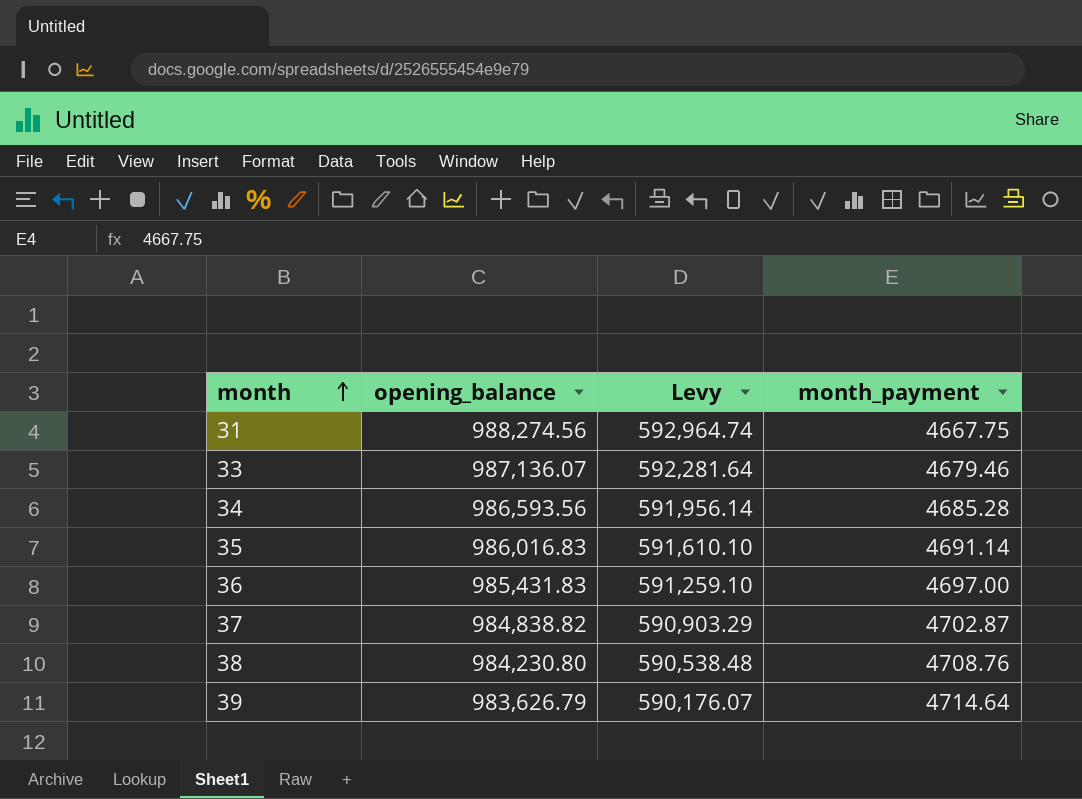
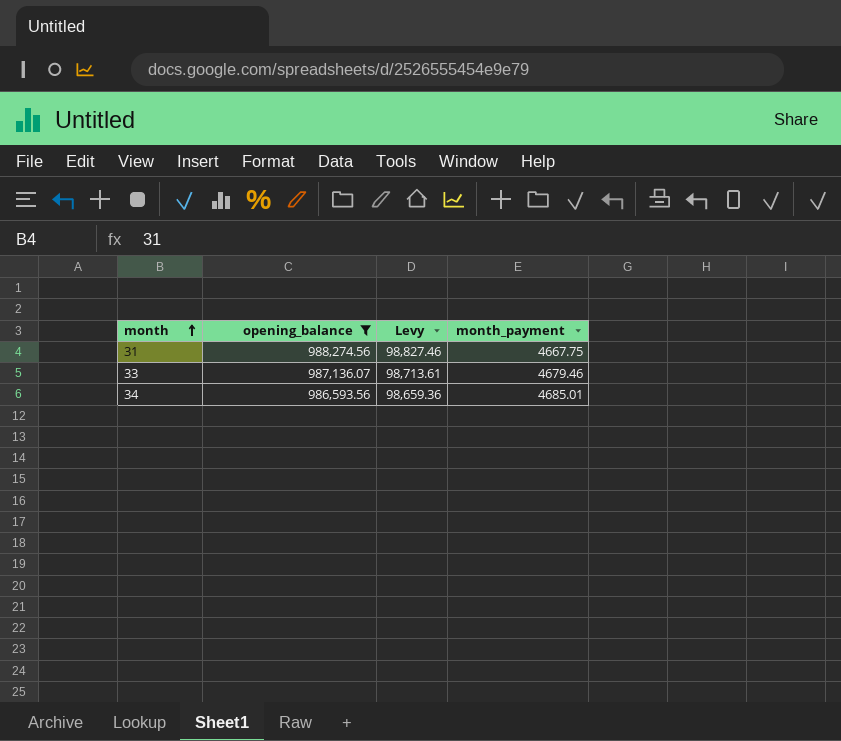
filter: none -> opening_balance >= 986,593.56
column Levy | formula: [opening_balance] * 0.6 -> [opening_balance] * 0.1
34 | month_payment: 4685.28 -> 4685.01

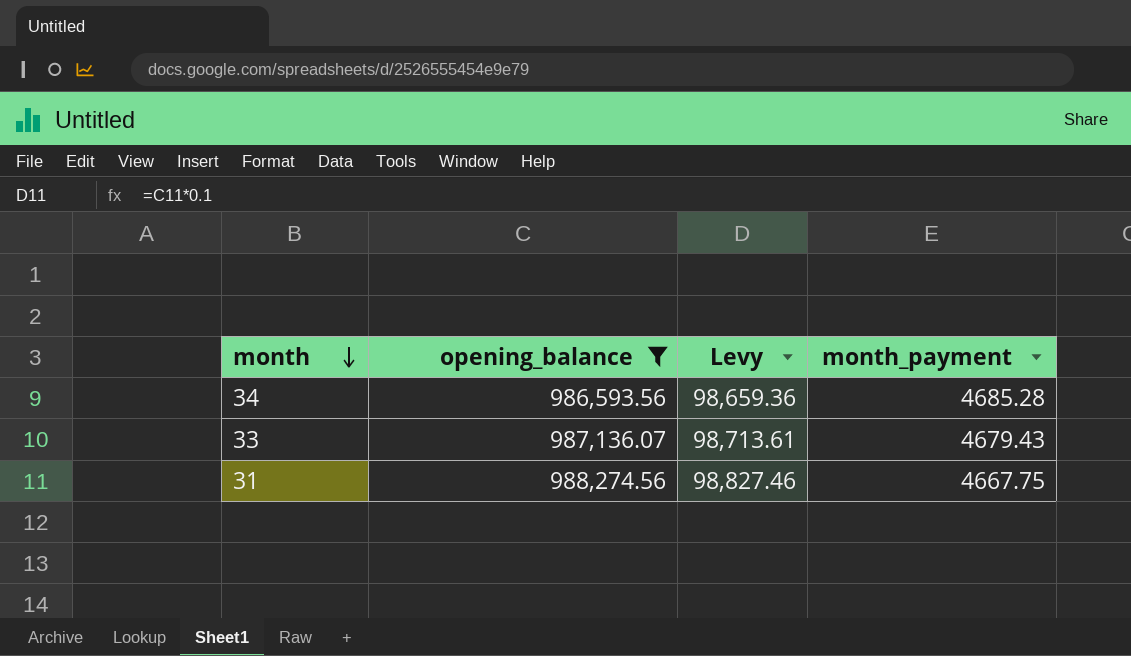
row order: month ascending -> month descending
34 | month_payment: 4685.01 -> 4685.28
33 | month_payment: 4679.46 -> 4679.43

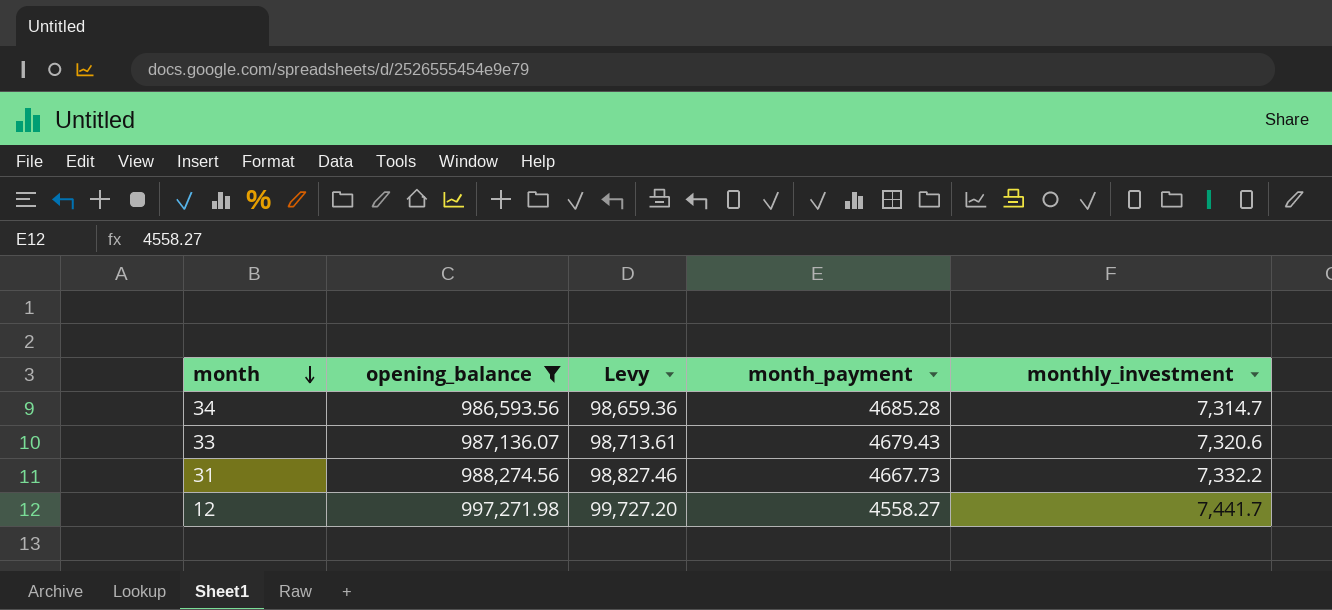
column monthly_investment | position: none -> 5
31 | month_payment: 4667.75 -> 4667.73
row 12: none -> 997,271.98 | 99,727.20 | 4558.27 | 7,441.7

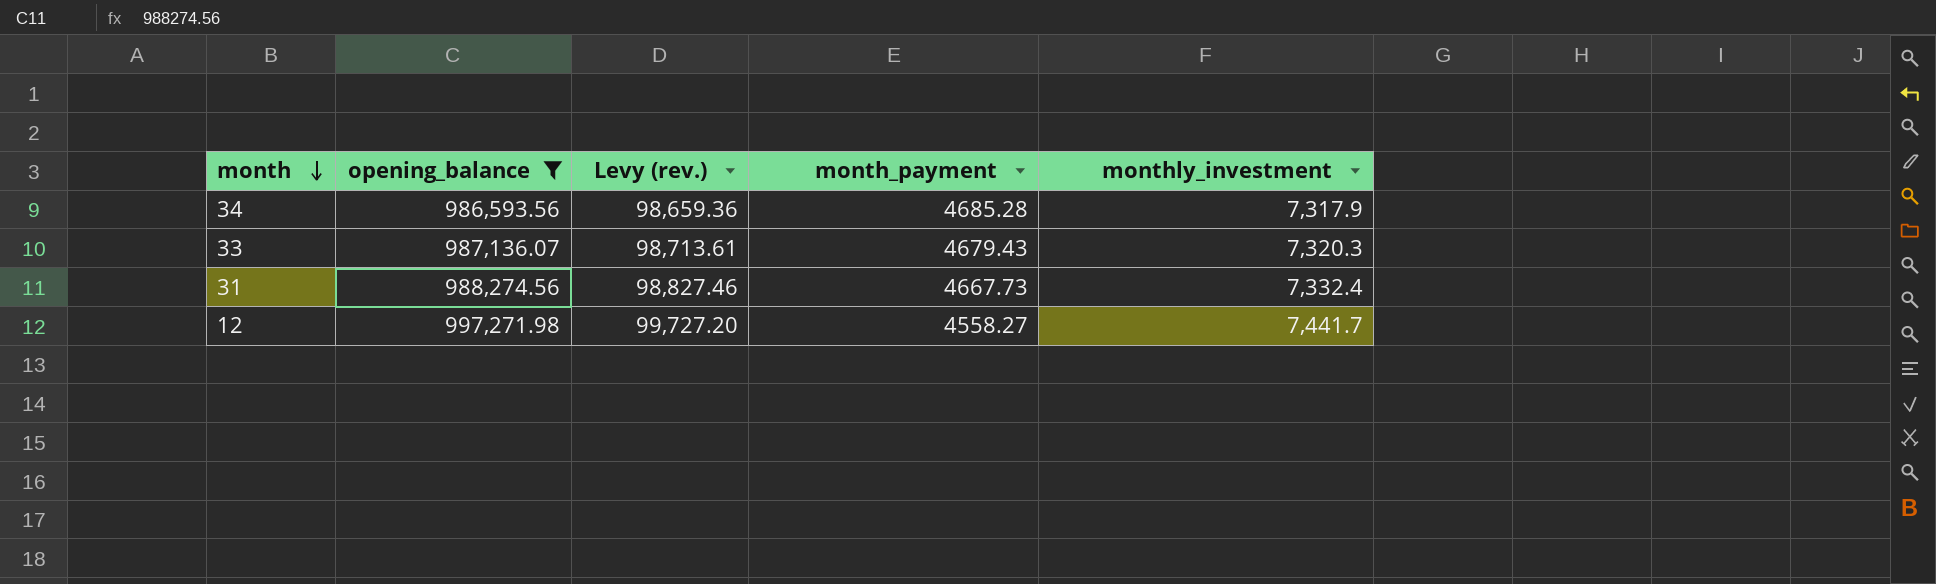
column name: Levy -> Levy (rev.)
34 | monthly_investment: 7,314.7 -> 7,317.9
33 | monthly_investment: 7,320.6 -> 7,320.3
31 | monthly_investment: 7,332.2 -> 7,332.4

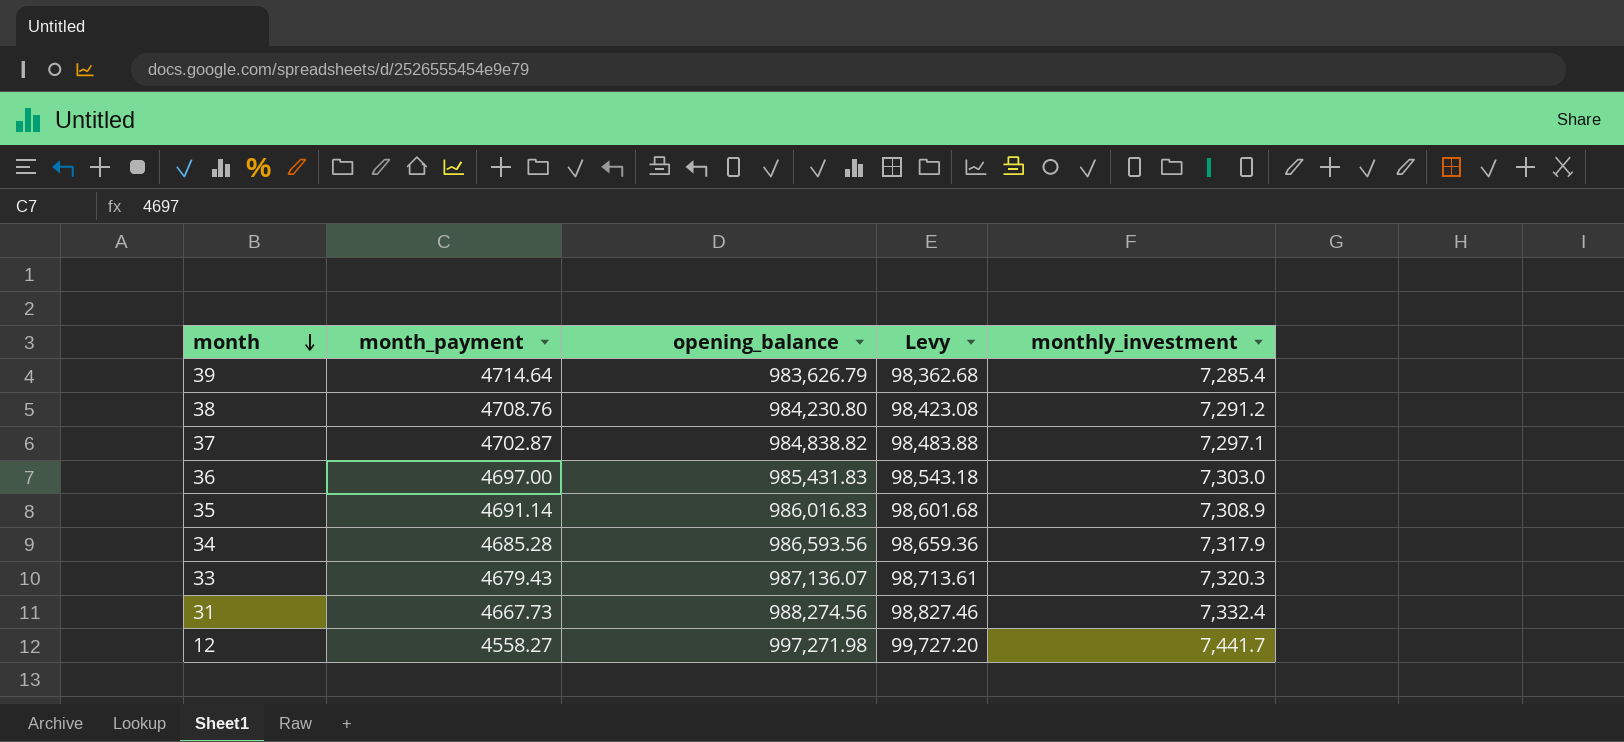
filter: opening_balance >= 986,593.56 -> none
column month_payment | position: 4 -> 2
column name: Levy (rev.) -> Levy

